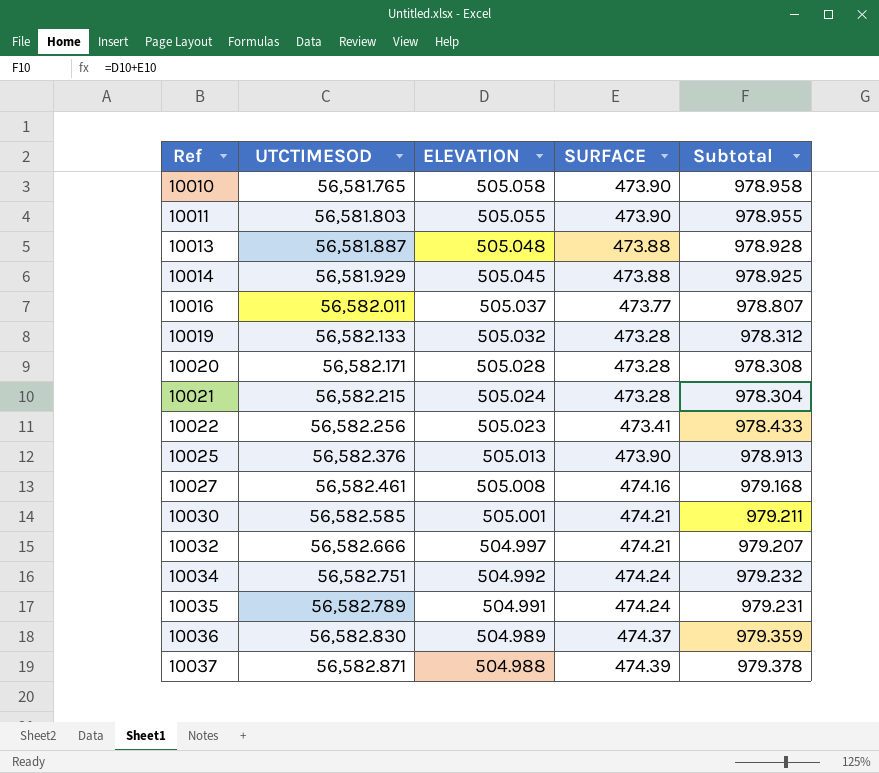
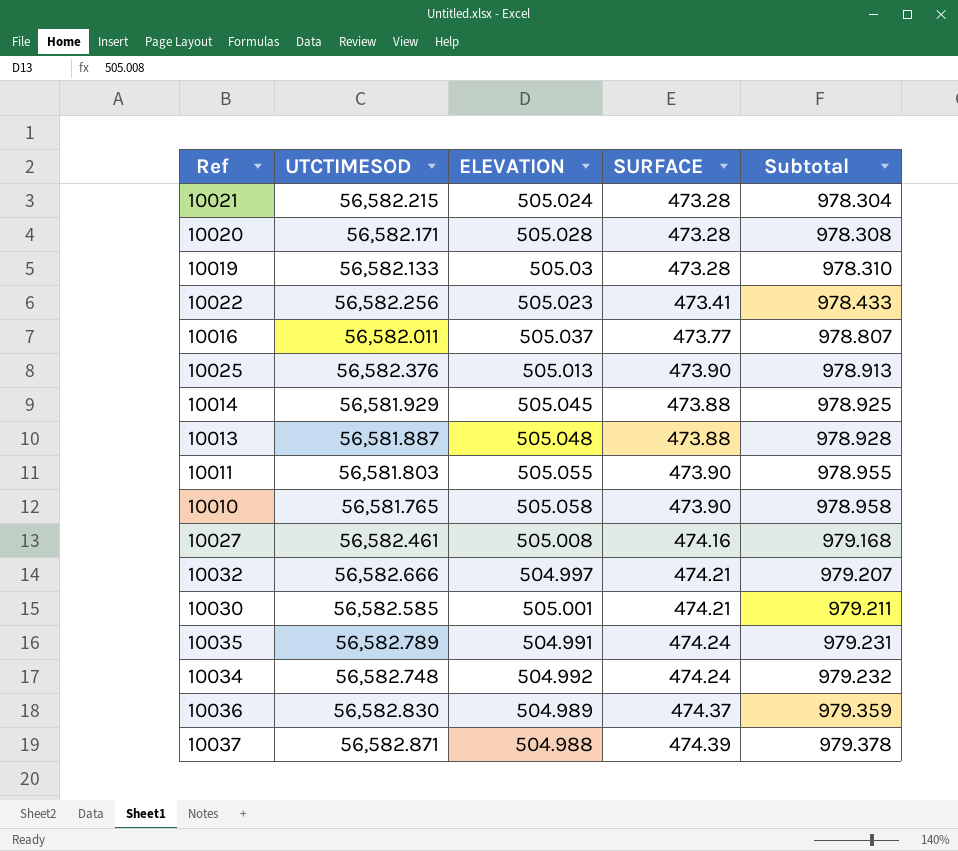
row order: Ref ascending -> Subtotal ascending
10019 | ELEVATION: 505.032 -> 505.03
10019 | Subtotal: 978.312 -> 978.310
10034 | UTCTIMESOD: 56,582.751 -> 56,582.748

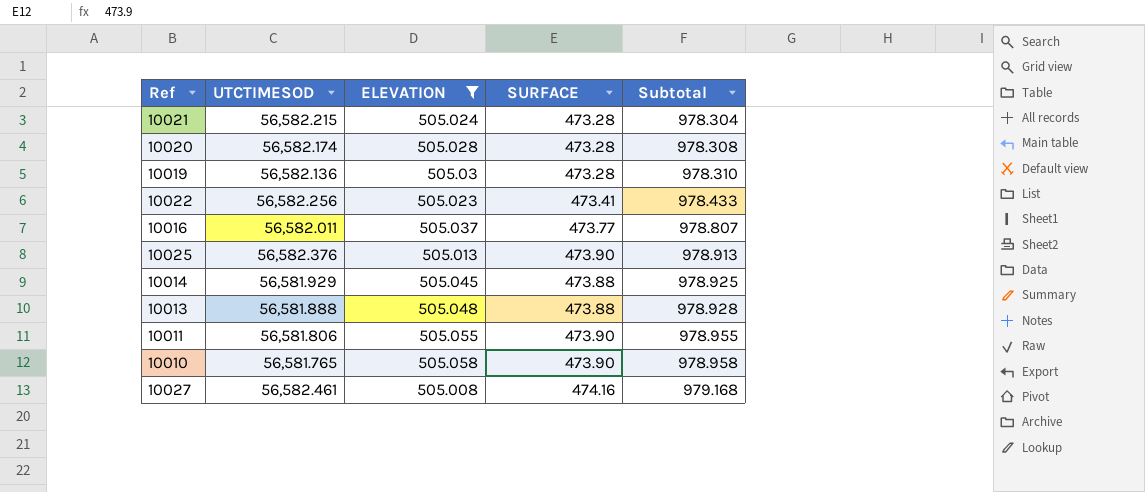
filter: none -> ELEVATION >= 505.008
10020 | UTCTIMESOD: 56,582.171 -> 56,582.174
10019 | UTCTIMESOD: 56,582.133 -> 56,582.136
10013 | UTCTIMESOD: 56,581.887 -> 56,581.888
10011 | UTCTIMESOD: 56,581.803 -> 56,581.806

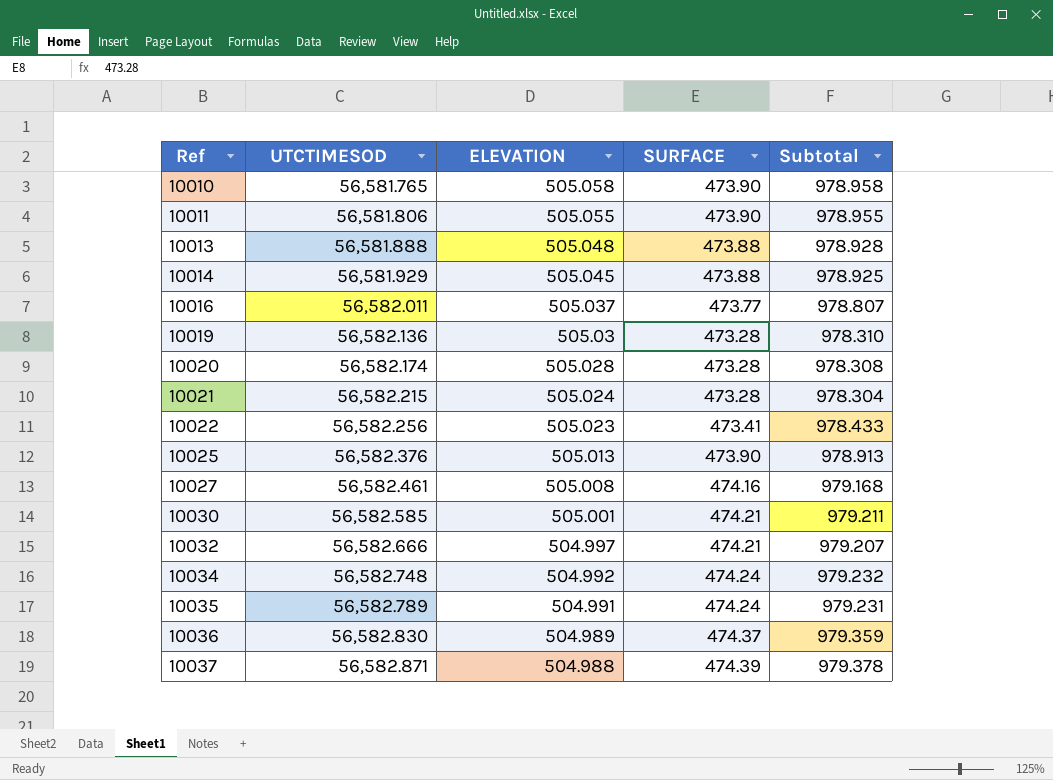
filter: ELEVATION >= 505.008 -> none
row order: Subtotal ascending -> Ref ascending

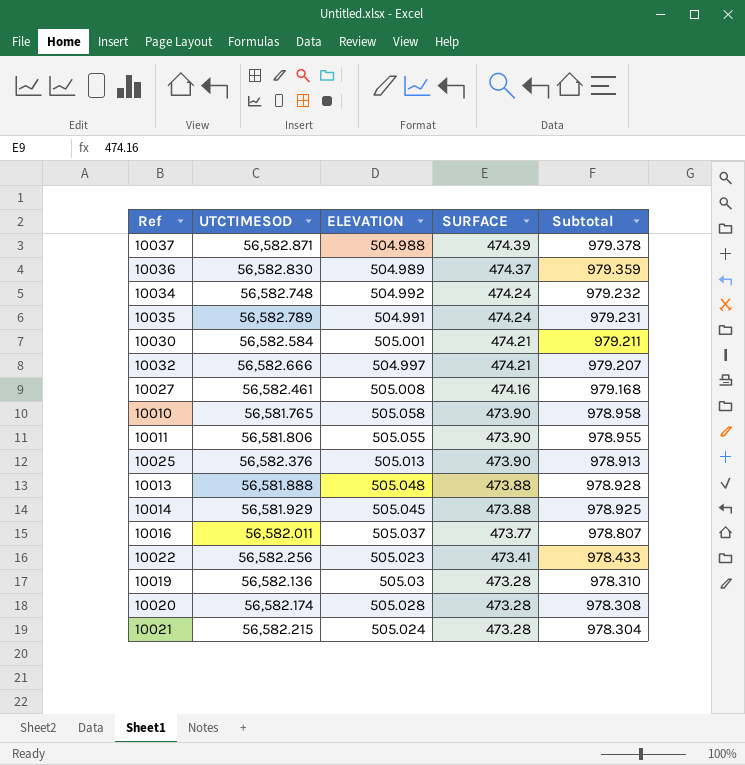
row order: Ref ascending -> SURFACE descending
10030 | UTCTIMESOD: 56,582.585 -> 56,582.584

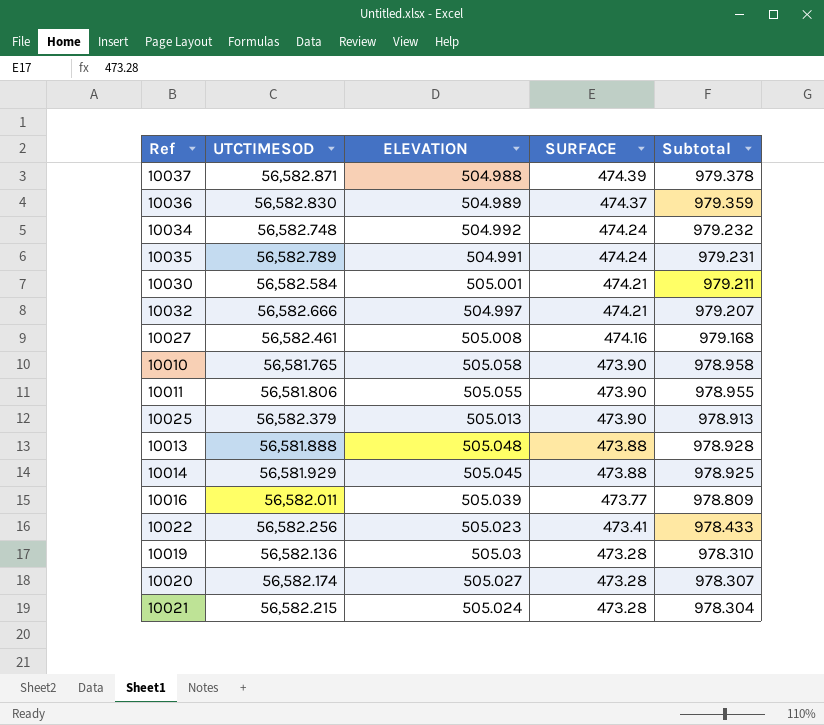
10025 | UTCTIMESOD: 56,582.376 -> 56,582.379
10016 | ELEVATION: 505.037 -> 505.039
10016 | Subtotal: 978.807 -> 978.809
10020 | ELEVATION: 505.028 -> 505.027
10020 | Subtotal: 978.308 -> 978.307

